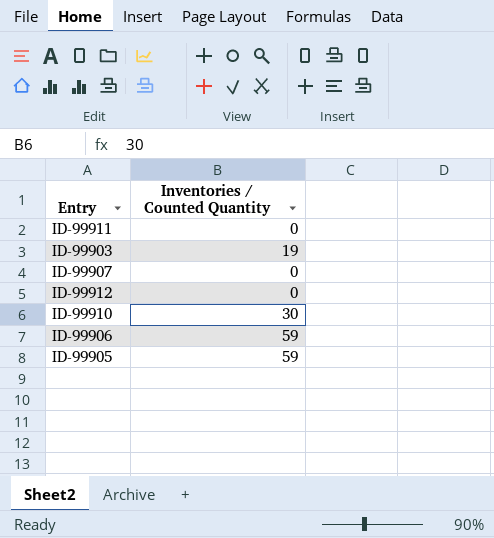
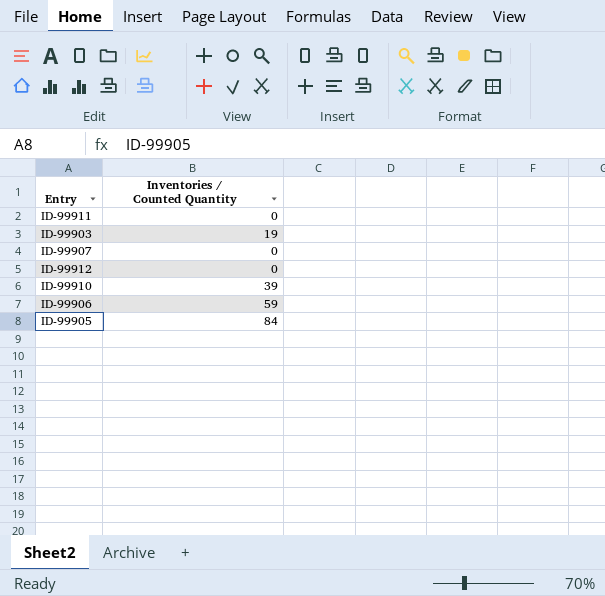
ID-99910 | Inventories / Counted Quantity: 30 -> 39
ID-99905 | Inventories / Counted Quantity: 59 -> 84

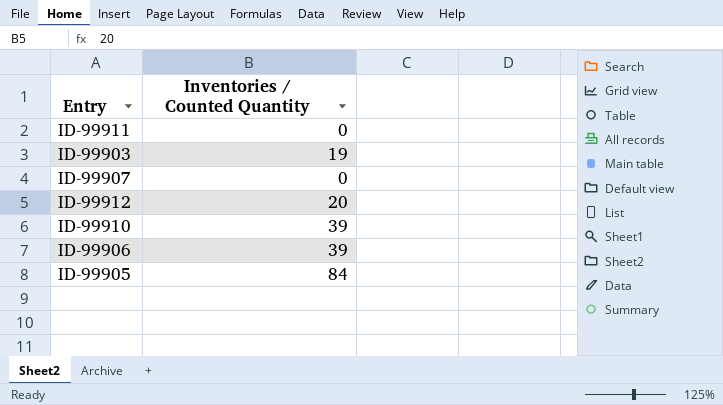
ID-99912 | Inventories / Counted Quantity: 0 -> 20
ID-99906 | Inventories / Counted Quantity: 59 -> 39

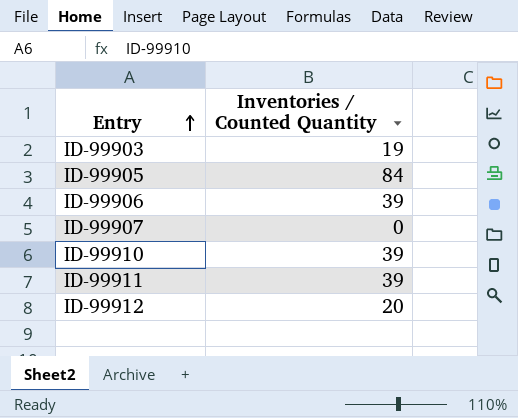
row order: none -> Entry ascending
ID-99911 | Inventories / Counted Quantity: 0 -> 39

